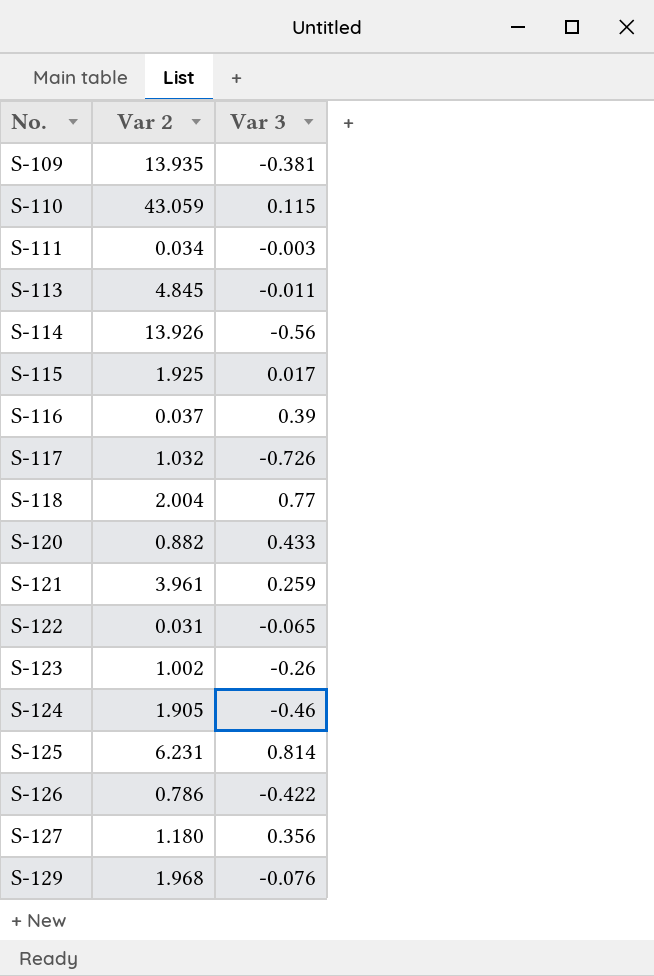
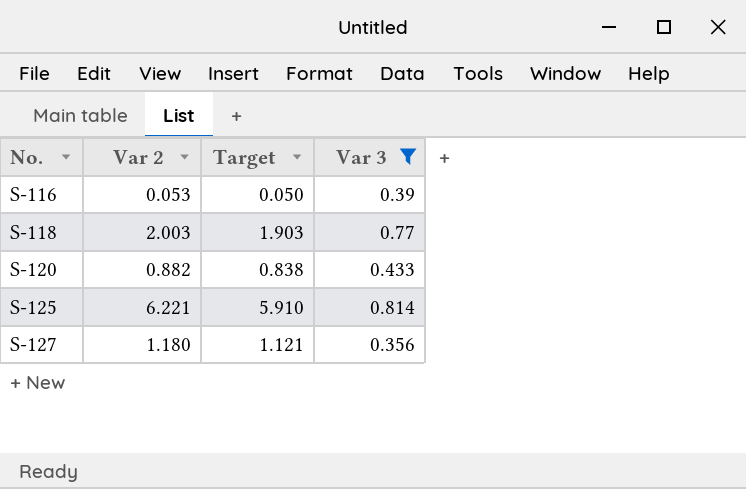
filter: none -> Var 3 >= 0.356
column Target | formula: none -> [Var 2] * 0.95
S-116 | Var 2: 0.037 -> 0.053
S-118 | Var 2: 2.004 -> 2.003
S-125 | Var 2: 6.231 -> 6.221

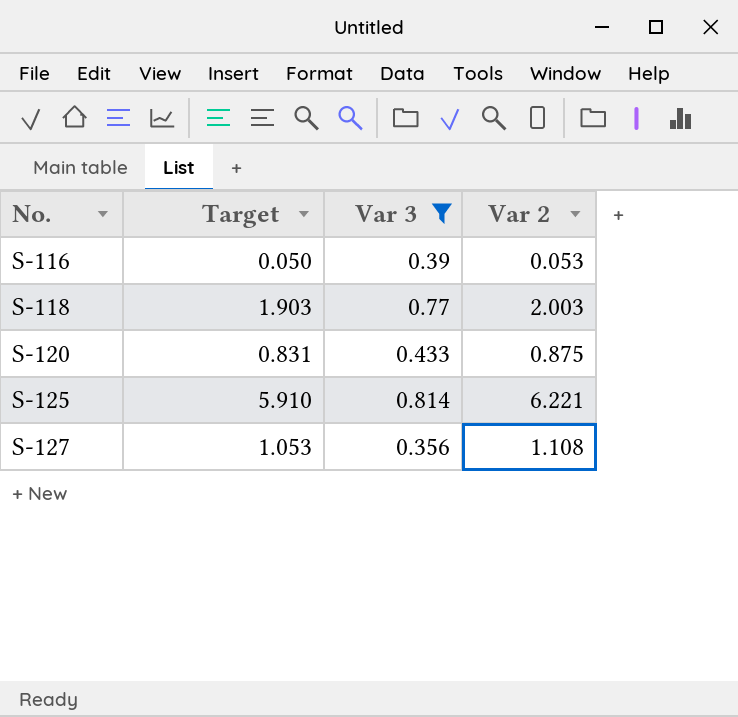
column Var 2 | position: 2 -> 4
S-120 | Target: 0.838 -> 0.831
S-120 | Var 2: 0.882 -> 0.875
S-127 | Target: 1.121 -> 1.053
S-127 | Var 2: 1.180 -> 1.108

